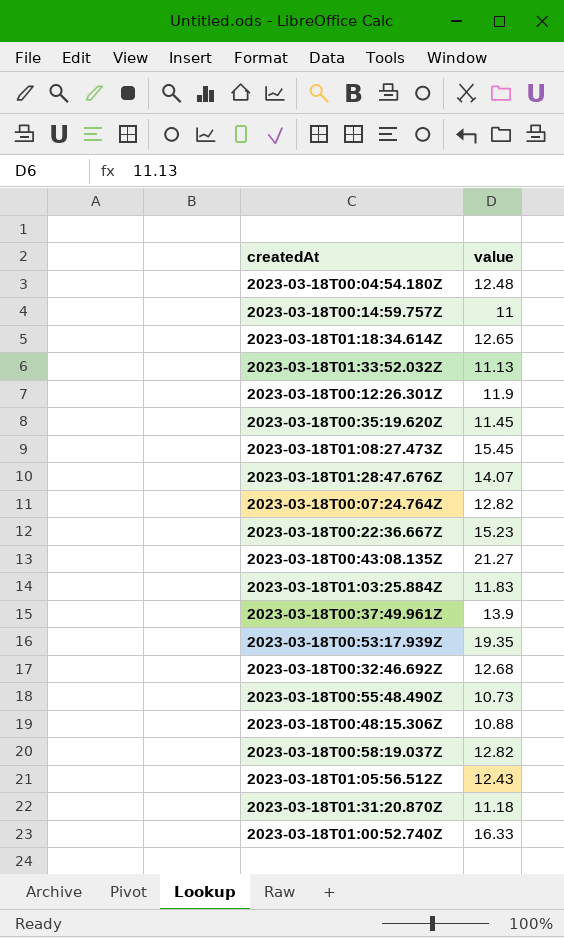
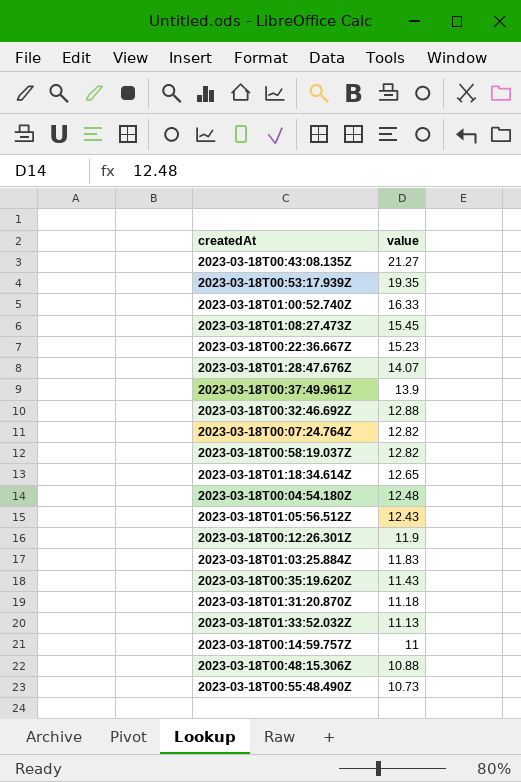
row order: none -> value descending
2023-03-18T00:32:46.692Z | value: 12.68 -> 12.88
2023-03-18T00:35:19.620Z | value: 11.45 -> 11.43

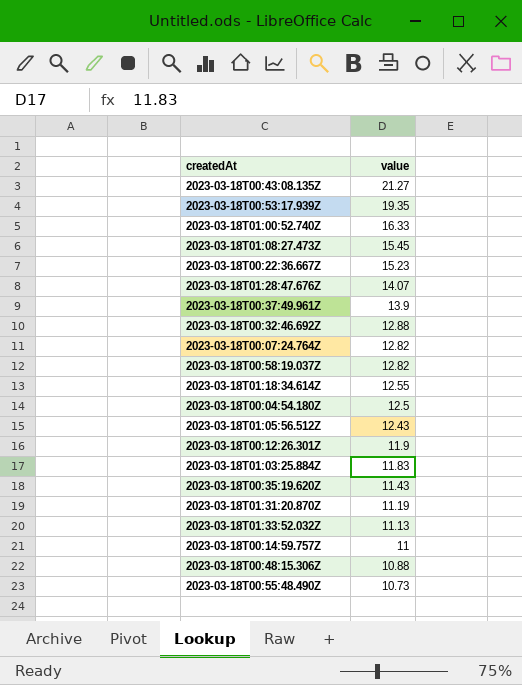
2023-03-18T01:18:34.614Z | value: 12.65 -> 12.55
2023-03-18T00:04:54.180Z | value: 12.48 -> 12.5
2023-03-18T01:31:20.870Z | value: 11.18 -> 11.19

